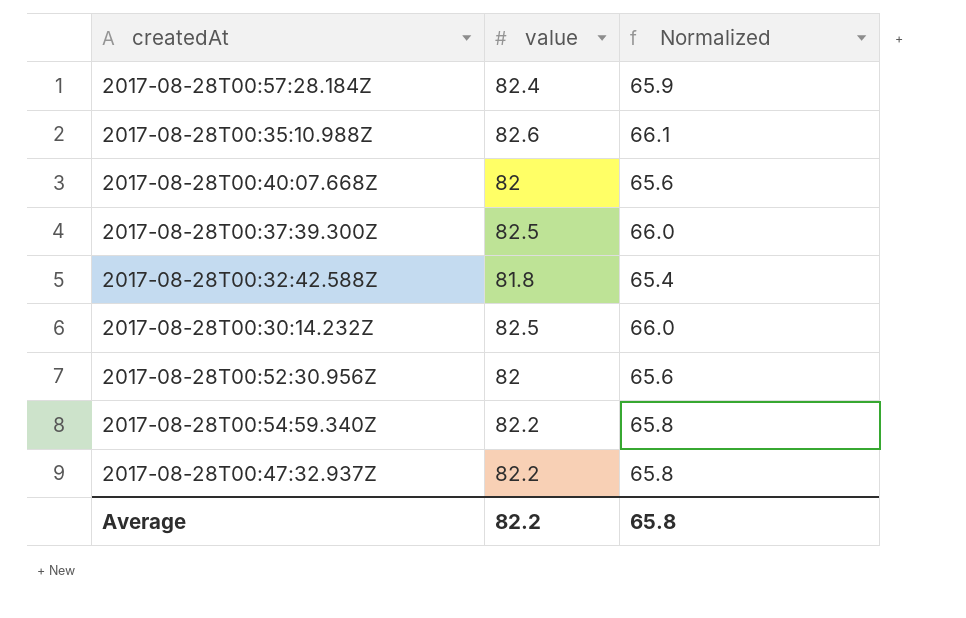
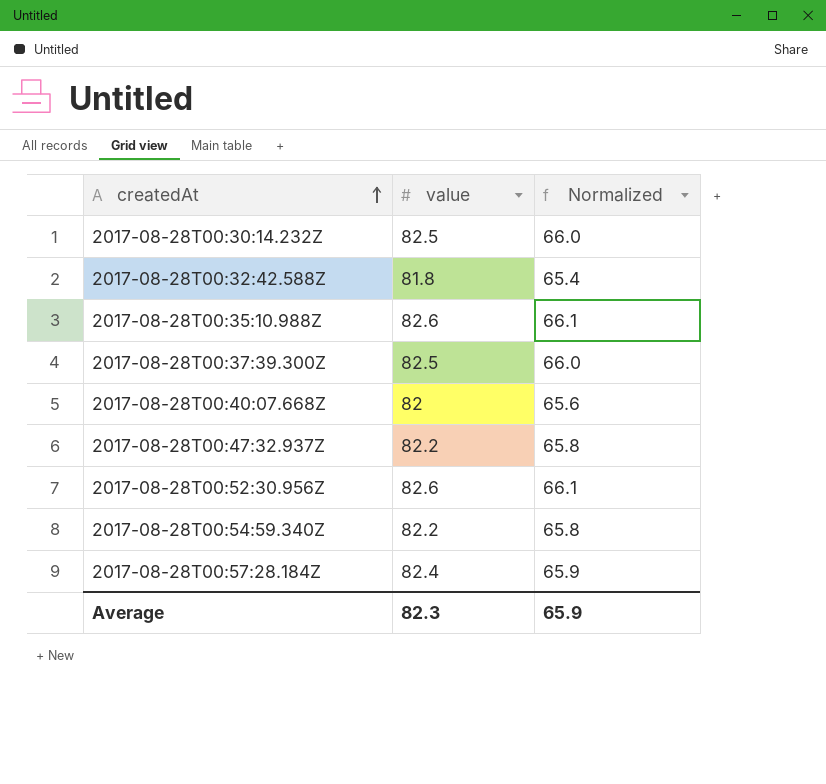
row order: none -> createdAt ascending
2017-08-28T00:52:30.956Z | value: 82 -> 82.6
2017-08-28T00:52:30.956Z | Normalized: 65.6 -> 66.1
Average | value: 82.2 -> 82.3
Average | Normalized: 65.8 -> 65.9

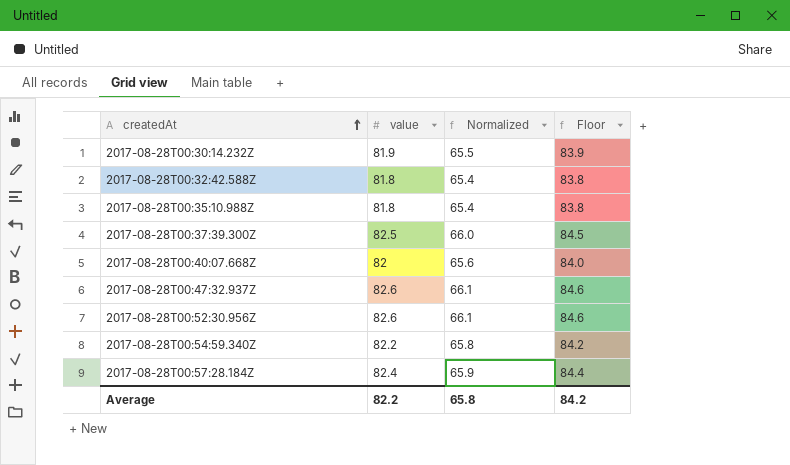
column Floor | formula: none -> [value] + 2
2017-08-28T00:30:14.232Z | value: 82.5 -> 81.9
2017-08-28T00:30:14.232Z | Normalized: 66.0 -> 65.5
2017-08-28T00:35:10.988Z | value: 82.6 -> 81.8
2017-08-28T00:35:10.988Z | Normalized: 66.1 -> 65.4
2017-08-28T00:47:32.937Z | value: 82.2 -> 82.6
2017-08-28T00:47:32.937Z | Normalized: 65.8 -> 66.1
Average | value: 82.3 -> 82.2
Average | Normalized: 65.9 -> 65.8

